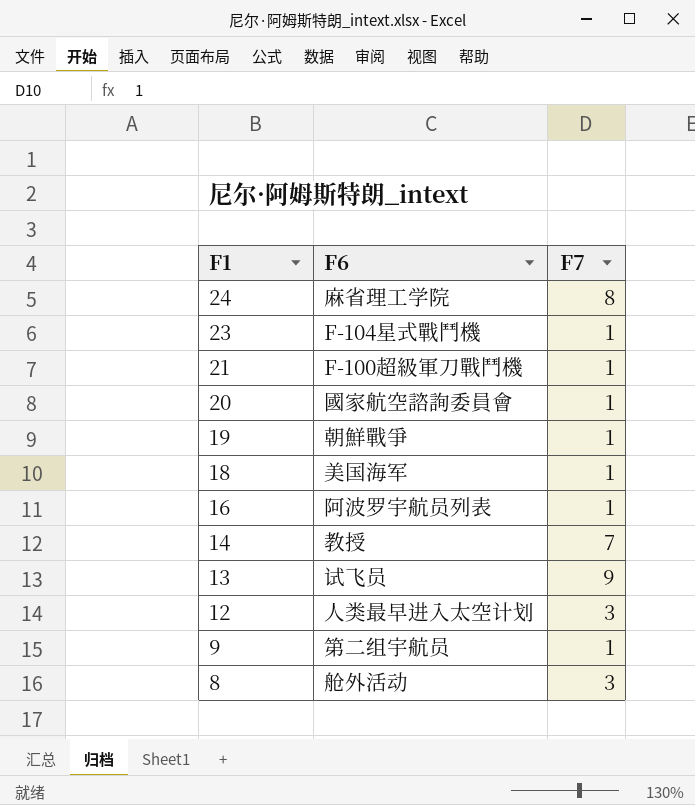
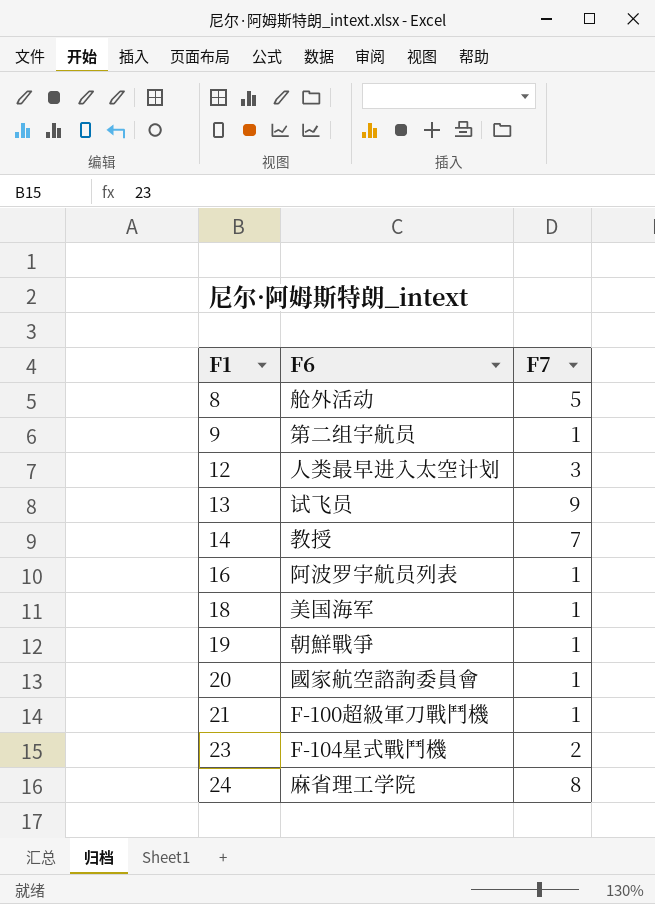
row order: F1 descending -> F1 ascending
8 | F7: 3 -> 5
23 | F7: 1 -> 2

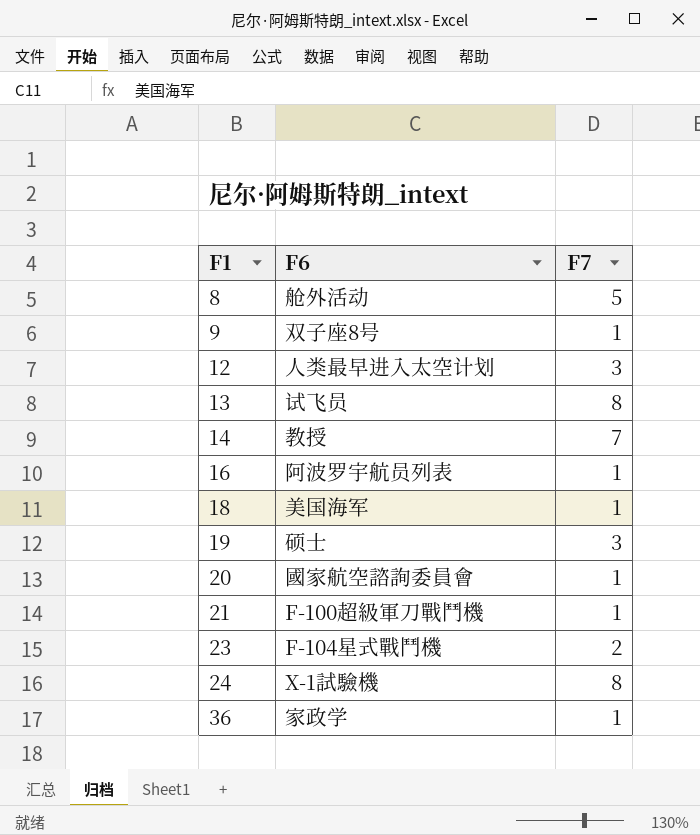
9 | F6: 第二组宇航员 -> 双子座8号
13 | F7: 9 -> 8
19 | F6: 朝鮮戰爭 -> 硕士
19 | F7: 1 -> 3
24 | F6: 麻省理工学院 -> X-1試驗機
row 36: none -> 家政学 | 1

